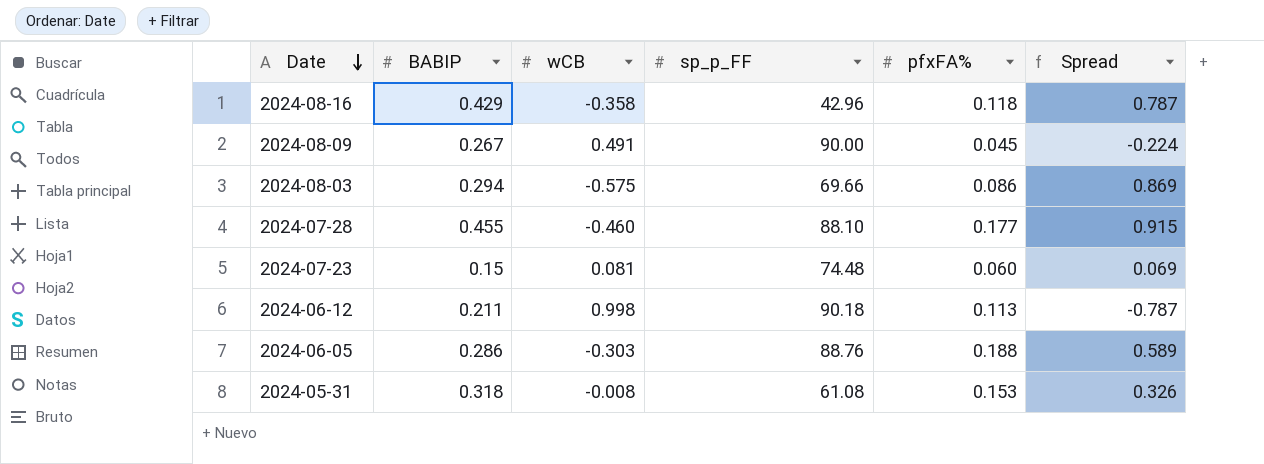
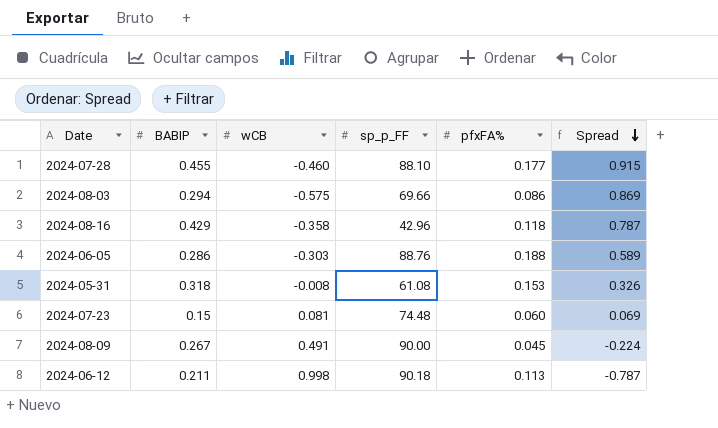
row order: Date descending -> Spread descending

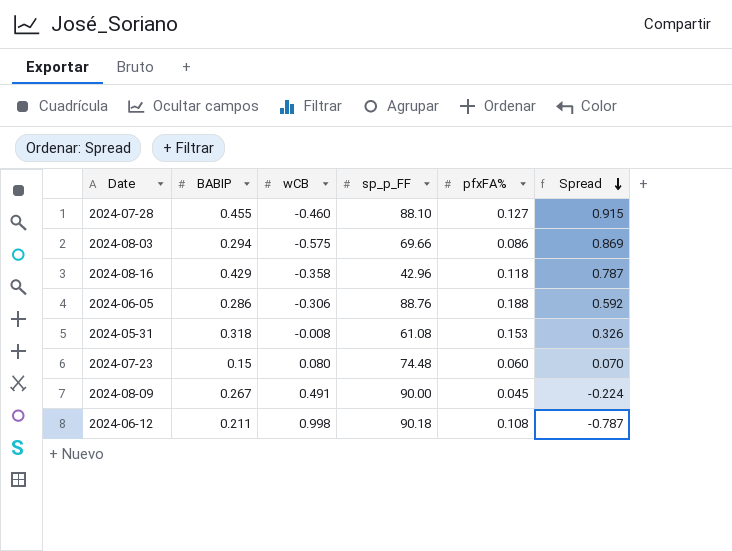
2024-07-28 | pfxFA%: 0.177 -> 0.127
2024-06-05 | wCB: -0.303 -> -0.306
2024-06-05 | Spread: 0.589 -> 0.592
2024-07-23 | wCB: 0.081 -> 0.080
2024-07-23 | Spread: 0.069 -> 0.070
2024-06-12 | pfxFA%: 0.113 -> 0.108

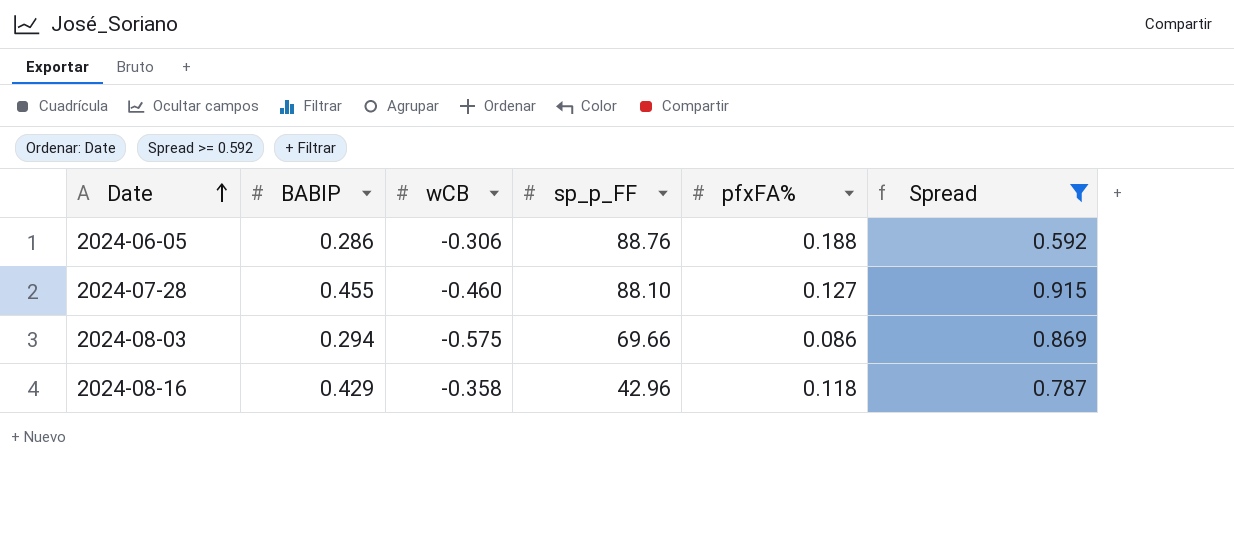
filter: none -> Spread >= 0.592
row order: Spread descending -> Date ascending

